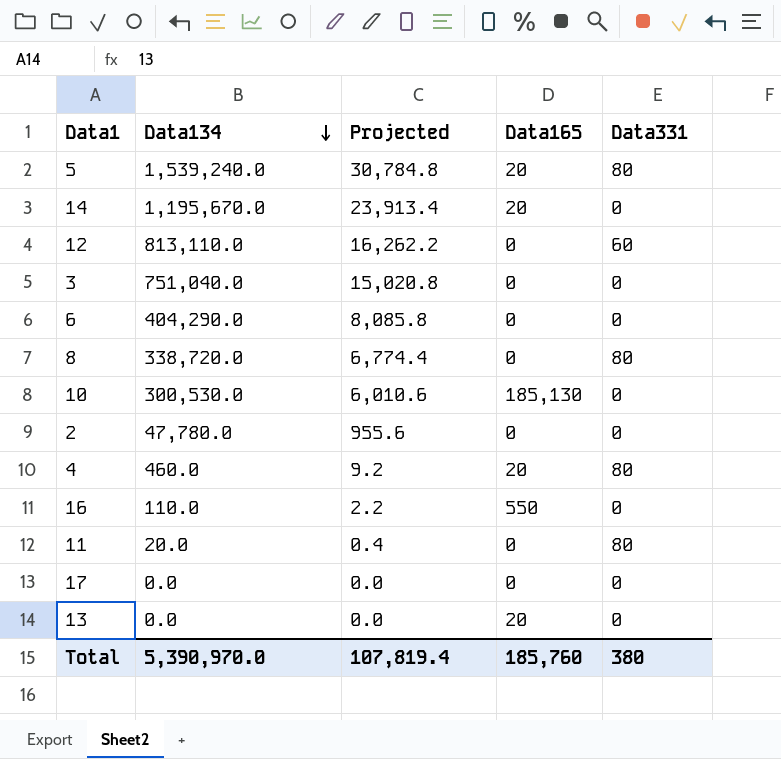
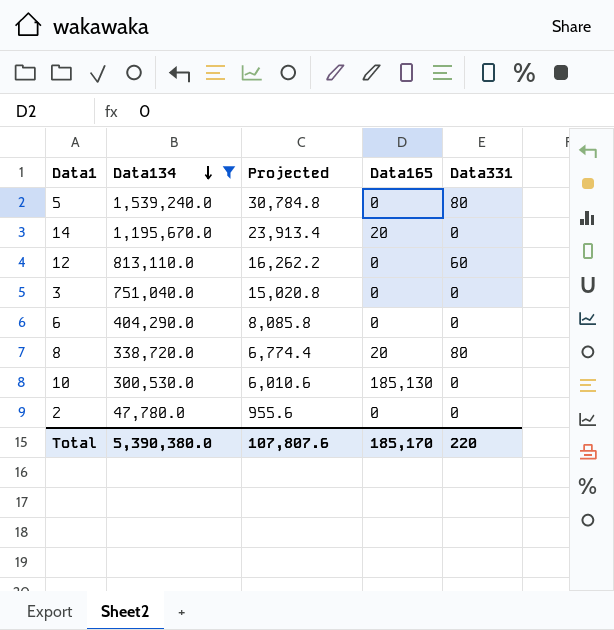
filter: none -> Data134 >= 47,780.0
5 | Data165: 20 -> 0
8 | Data165: 0 -> 20
Total | Data134: 5,390,970.0 -> 5,390,380.0
Total | Projected: 107,819.4 -> 107,807.6
Total | Data165: 185,760 -> 185,170
Total | Data331: 380 -> 220

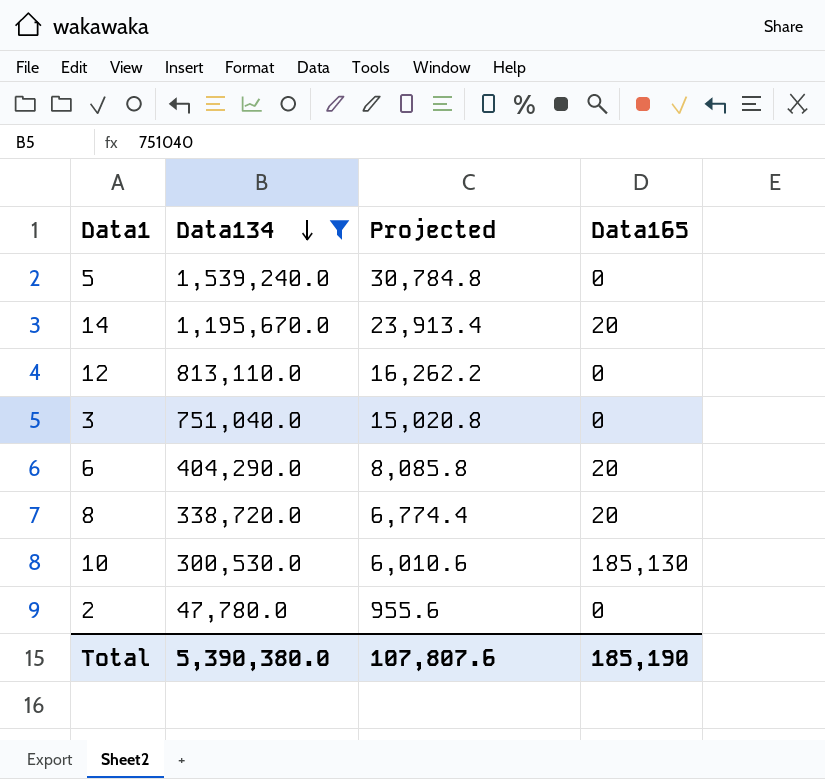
column Data331 | position: 5 -> none
6 | Data165: 0 -> 20
Total | Data165: 185,170 -> 185,190

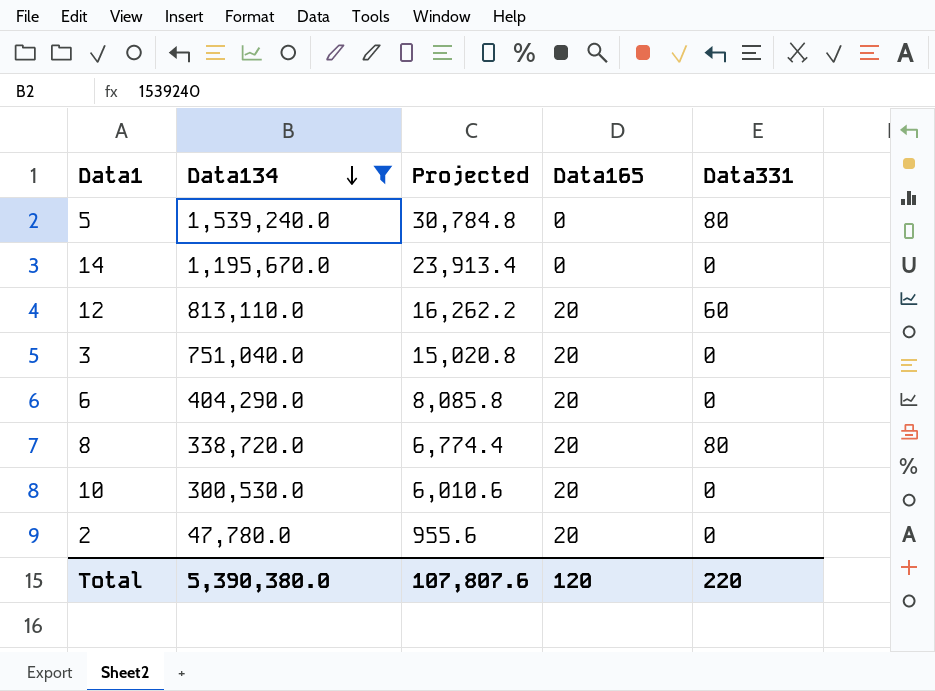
column Data331 | position: none -> 5
14 | Data165: 20 -> 0
12 | Data165: 0 -> 20
3 | Data165: 0 -> 20
10 | Data165: 185,130 -> 20
2 | Data165: 0 -> 20
Total | Data165: 185,190 -> 120

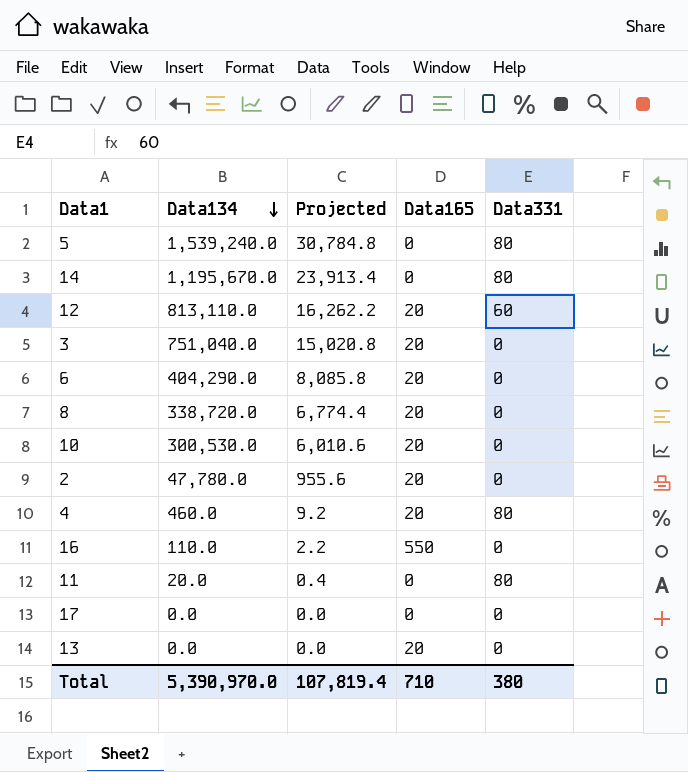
filter: Data134 >= 47,780.0 -> none
14 | Data331: 0 -> 80
8 | Data331: 80 -> 0
Total | Data134: 5,390,380.0 -> 5,390,970.0
Total | Projected: 107,807.6 -> 107,819.4
Total | Data165: 120 -> 710
Total | Data331: 220 -> 380

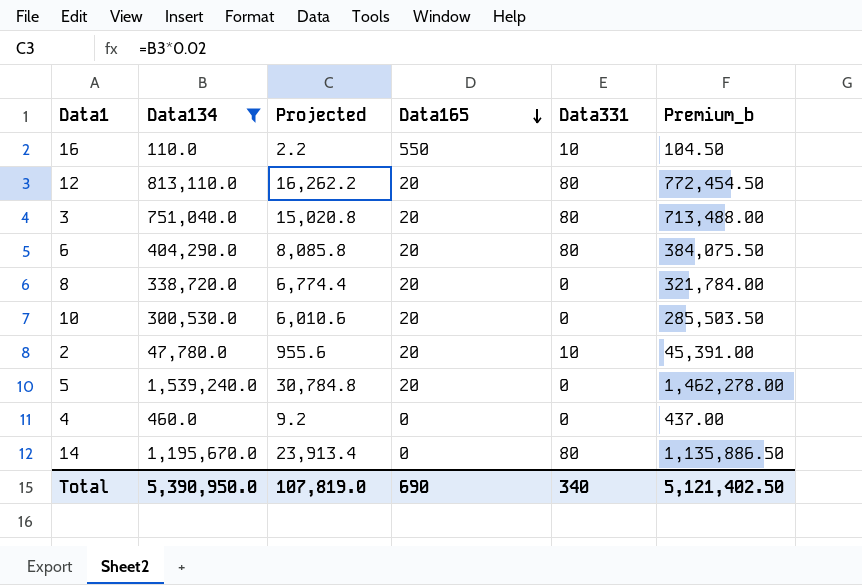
filter: none -> Data134 >= 110.0
row order: Data134 descending -> Data165 descending
column Premium_b | formula: none -> [Data134] * 0.95
16 | Data331: 0 -> 10
12 | Data331: 60 -> 80
3 | Data331: 0 -> 80
6 | Data331: 0 -> 80
2 | Data331: 0 -> 10
5 | Data165: 0 -> 20
5 | Data331: 80 -> 0
4 | Data165: 20 -> 0
4 | Data331: 80 -> 0
Total | Data134: 5,390,970.0 -> 5,390,950.0
Total | Projected: 107,819.4 -> 107,819.0
Total | Data165: 710 -> 690
Total | Data331: 380 -> 340

